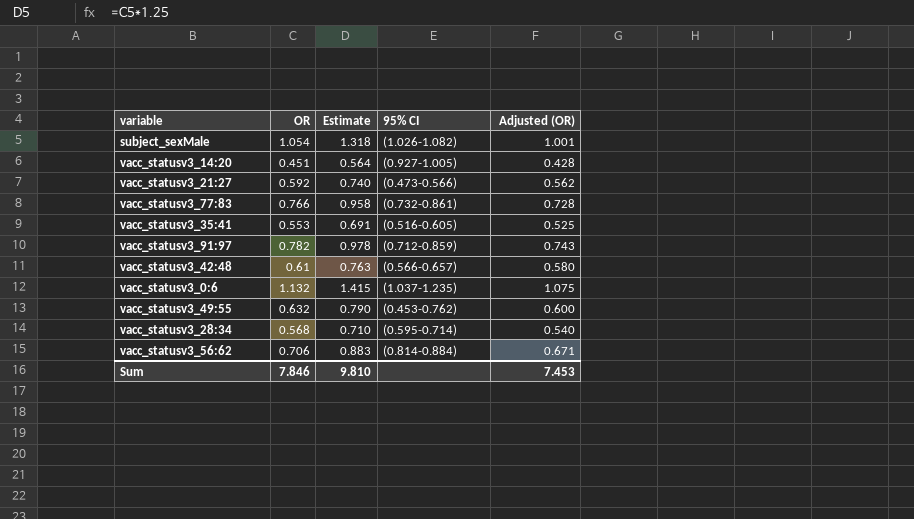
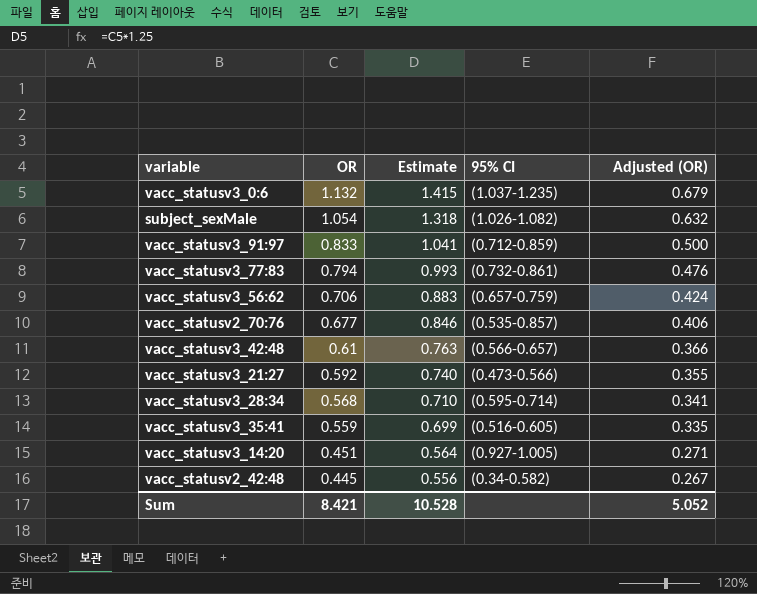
row order: none -> OR descending
column Adjusted (OR) | formula: [OR] * 0.95 -> [OR] * 0.6
row vacc_statusv3_49:55: 0.632 | 0.790 | (0.453-0.762) | 0.600 -> none
vacc_statusv3_91:97 | OR: 0.782 -> 0.833
vacc_statusv3_91:97 | Estimate: 0.978 -> 1.041
vacc_statusv3_77:83 | OR: 0.766 -> 0.794
vacc_statusv3_77:83 | Estimate: 0.958 -> 0.993
vacc_statusv3_56:62 | 95% CI: (0.814-0.884) -> (0.657-0.759)
row vacc_statusv2_70:76: none -> 0.677 | 0.846 | (0.535-0.857) | 0.406
vacc_statusv3_35:41 | OR: 0.553 -> 0.559
vacc_statusv3_35:41 | Estimate: 0.691 -> 0.699
row vacc_statusv2_42:48: none -> 0.445 | 0.556 | (0.34-0.582) | 0.267
Sum | OR: 7.846 -> 8.421
Sum | Estimate: 9.810 -> 10.528
Sum | Adjusted (OR): 7.453 -> 5.052

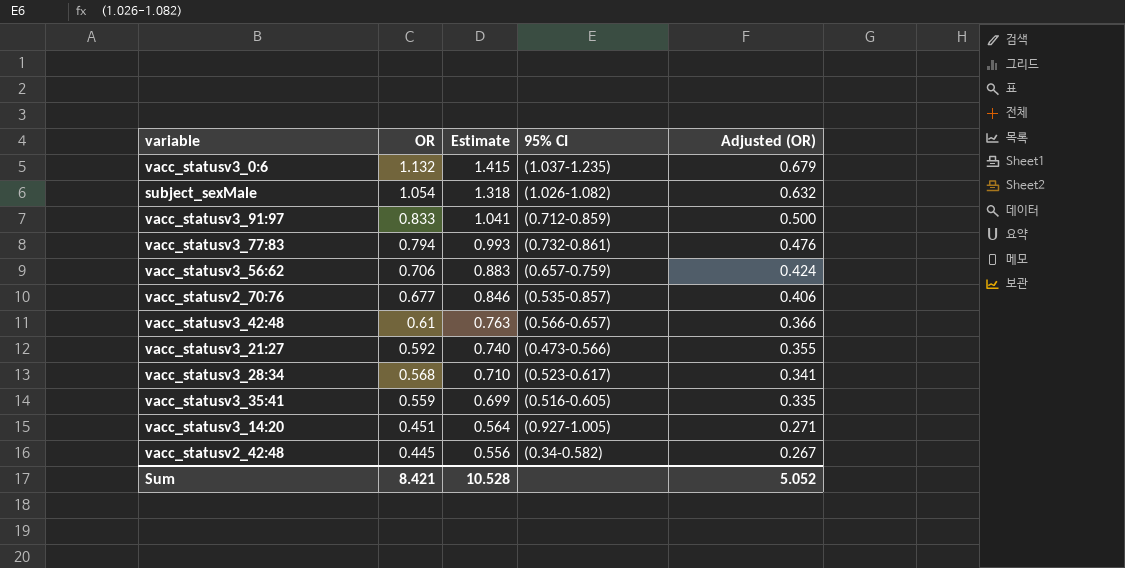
vacc_statusv3_28:34 | 95% CI: (0.595-0.714) -> (0.523-0.617)

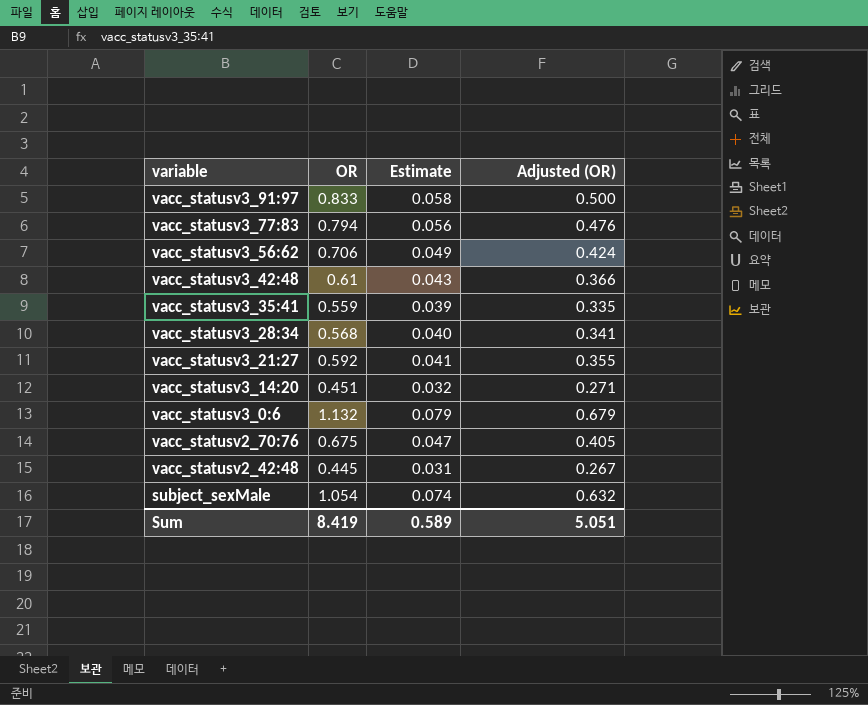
row order: OR descending -> variable descending
column 95% CI | position: 4 -> none
column Estimate | formula: [OR] * 1.25 -> [OR] * 0.07
vacc_statusv2_70:76 | OR: 0.677 -> 0.675
vacc_statusv2_70:76 | Adjusted (OR): 0.406 -> 0.405
Sum | OR: 8.421 -> 8.419
Sum | Estimate: 10.528 -> 0.589
Sum | Adjusted (OR): 5.052 -> 5.051

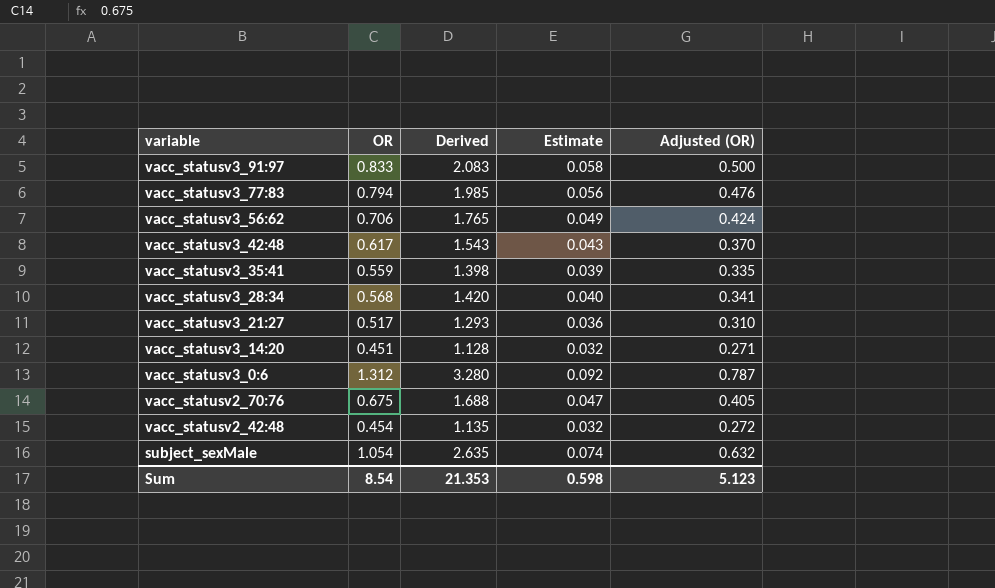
column Derived | formula: none -> [OR] * 2.5
vacc_statusv3_42:48 | OR: 0.61 -> 0.617
vacc_statusv3_42:48 | Adjusted (OR): 0.366 -> 0.370
vacc_statusv3_21:27 | OR: 0.592 -> 0.517
vacc_statusv3_21:27 | Estimate: 0.041 -> 0.036
vacc_statusv3_21:27 | Adjusted (OR): 0.355 -> 0.310
vacc_statusv3_0:6 | OR: 1.132 -> 1.312
vacc_statusv3_0:6 | Estimate: 0.079 -> 0.092
vacc_statusv3_0:6 | Adjusted (OR): 0.679 -> 0.787
vacc_statusv2_42:48 | OR: 0.445 -> 0.454
vacc_statusv2_42:48 | Estimate: 0.031 -> 0.032
vacc_statusv2_42:48 | Adjusted (OR): 0.267 -> 0.272
Sum | OR: 8.419 -> 8.54
Sum | Estimate: 0.589 -> 0.598
Sum | Adjusted (OR): 5.051 -> 5.123

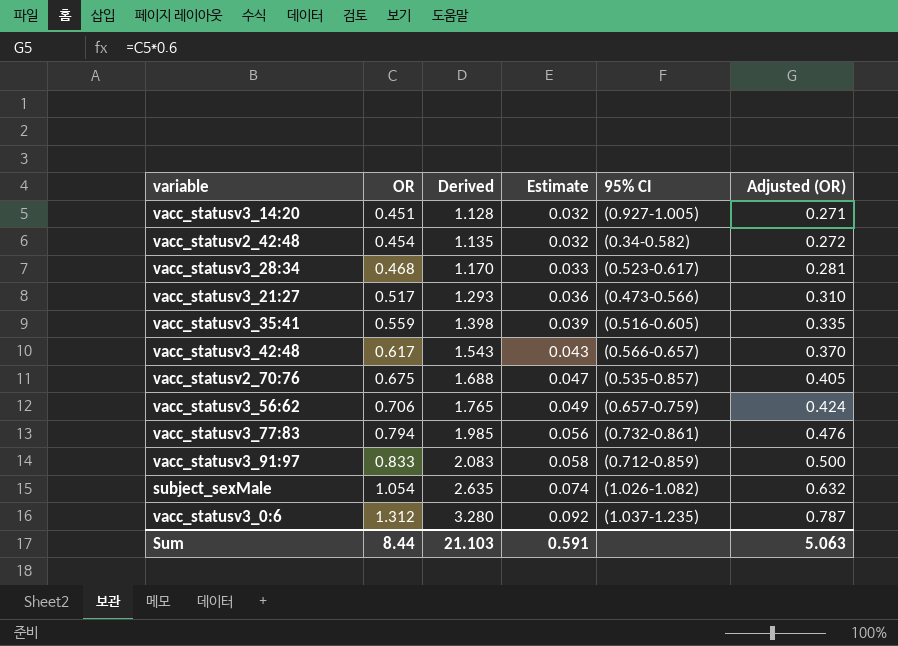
row order: variable descending -> OR ascending
column 95% CI | position: none -> 5
vacc_statusv3_28:34 | OR: 0.568 -> 0.468
vacc_statusv3_28:34 | Derived: 1.420 -> 1.170
vacc_statusv3_28:34 | Estimate: 0.040 -> 0.033
vacc_statusv3_28:34 | Adjusted (OR): 0.341 -> 0.281
Sum | OR: 8.54 -> 8.44
Sum | Derived: 21.353 -> 21.103
Sum | Estimate: 0.598 -> 0.591
Sum | Adjusted (OR): 5.123 -> 5.063

